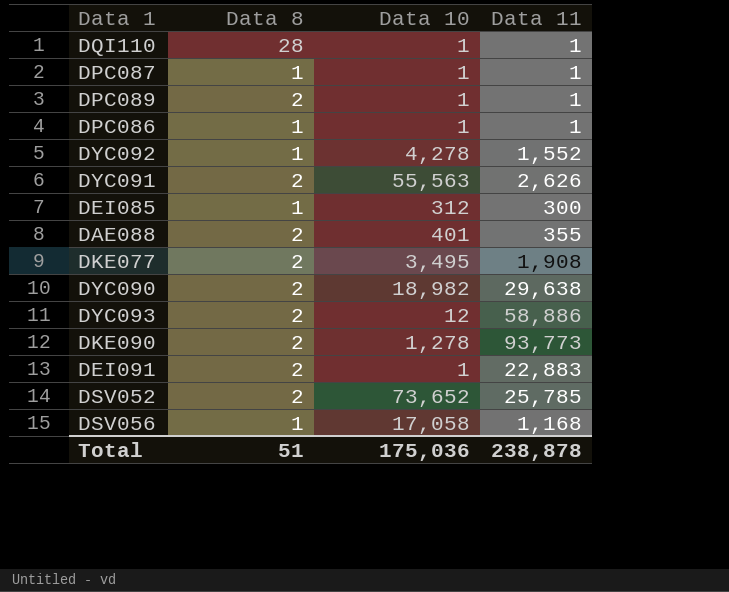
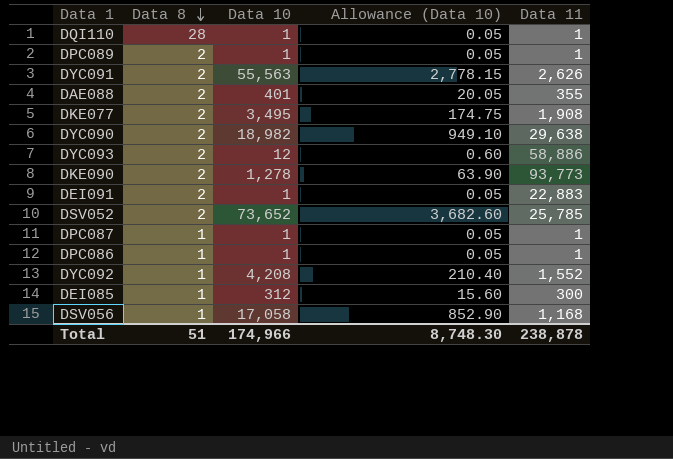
row order: none -> Data 8 descending
column Allowance (Data 10) | formula: none -> [Data 10] * 0.05
DYC092 | Data 10: 4,278 -> 4,208
Total | Data 10: 175,036 -> 174,966

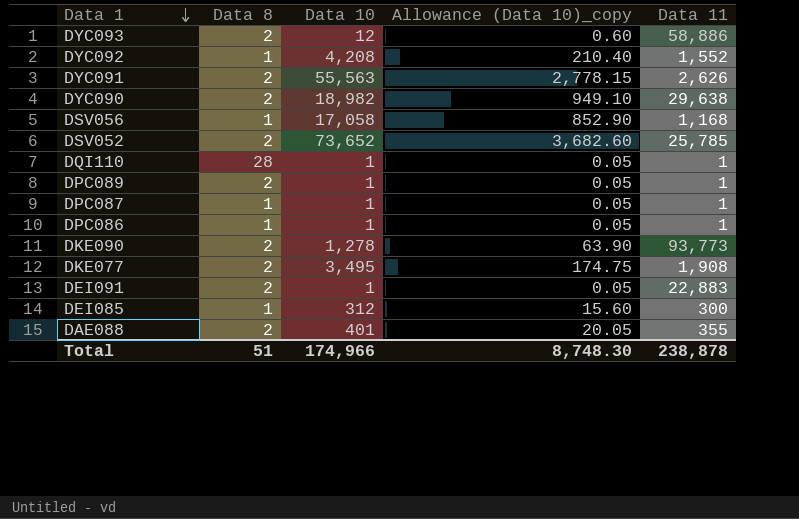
row order: Data 8 descending -> Data 1 descending
column name: Allowance (Data 10) -> Allowance (Data 10)_copy

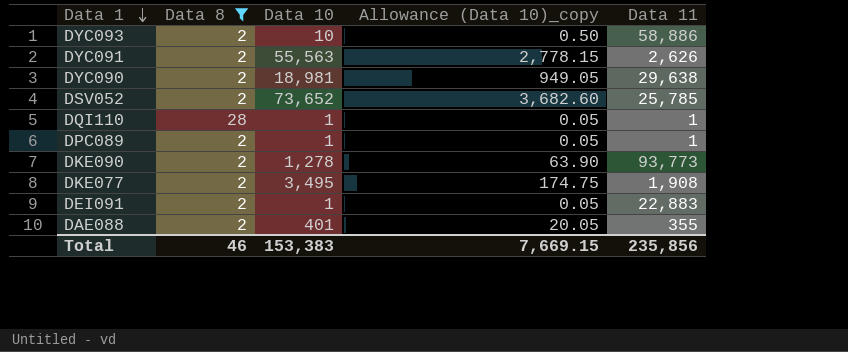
filter: none -> Data 8 != 1
DYC093 | Data 10: 12 -> 10
DYC093 | Allowance (Data 10)_copy: 0.60 -> 0.50
DYC090 | Data 10: 18,982 -> 18,981
DYC090 | Allowance (Data 10)_copy: 949.10 -> 949.05
Total | Data 8: 51 -> 46
Total | Data 10: 174,966 -> 153,383
Total | Allowance (Data 10)_copy: 8,748.30 -> 7,669.15
Total | Data 11: 238,878 -> 235,856

